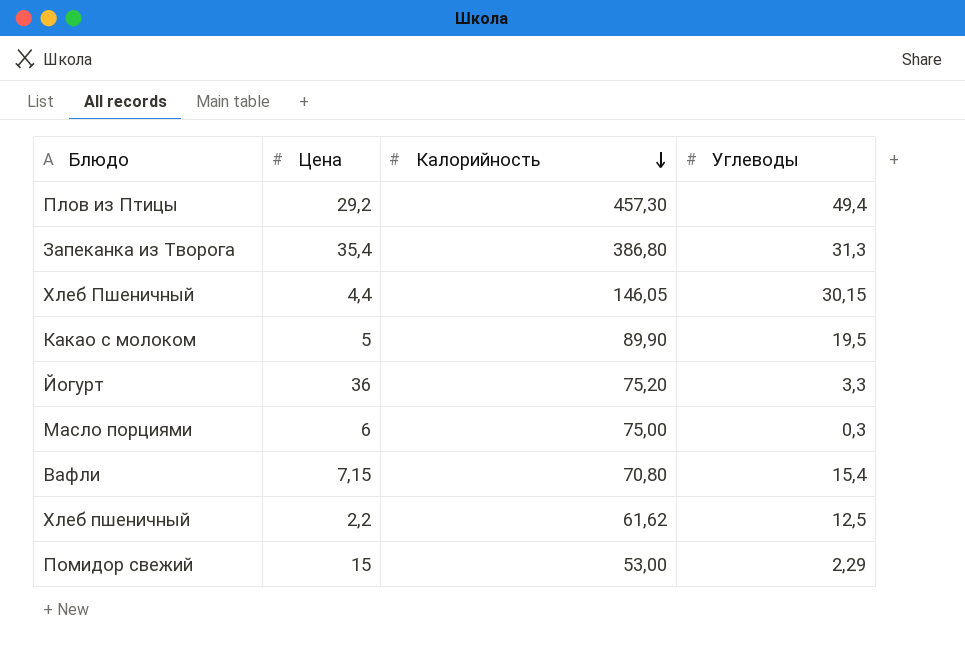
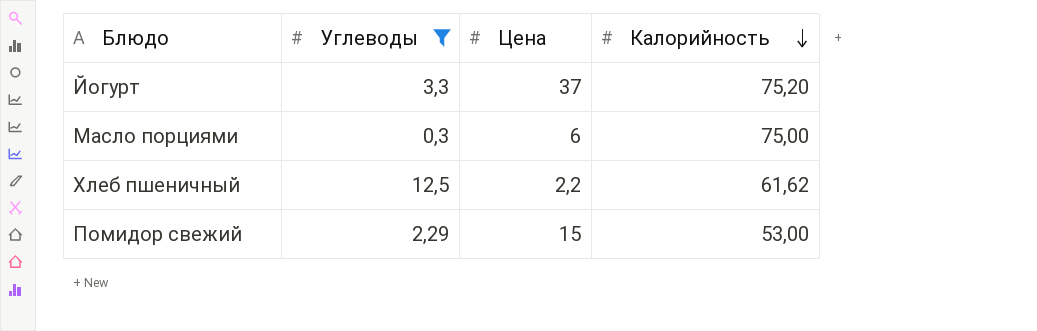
filter: none -> Углеводы <= 12,5
column Углеводы | position: 4 -> 2
Йогурт | Цена: 36 -> 37

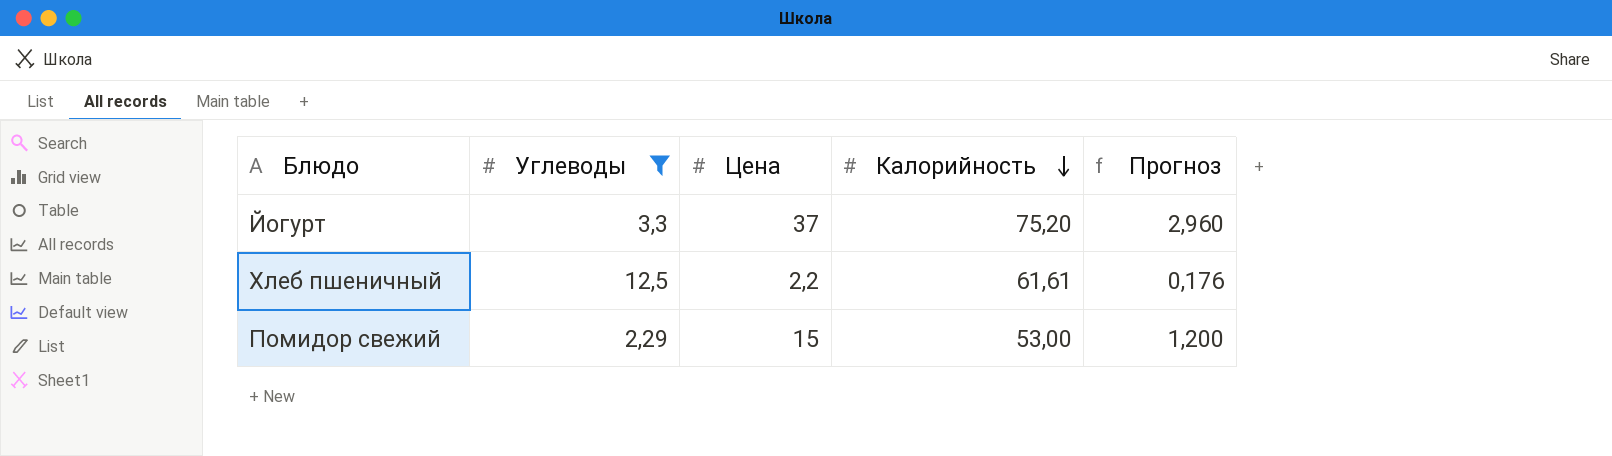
column Прогноз | formula: none -> [Цена] * 0,08
row Масло порциями: 0,3 | 6 | 75,00 -> none
Хлеб пшеничный | Калорийность: 61,62 -> 61,61

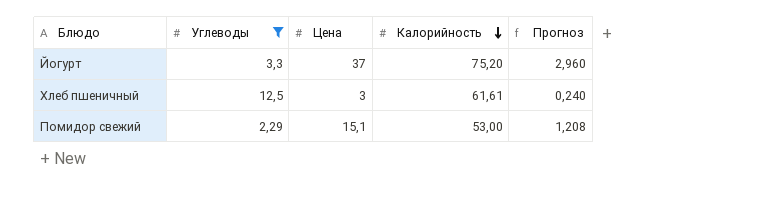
Хлеб пшеничный | Цена: 2,2 -> 3
Хлеб пшеничный | Прогноз: 0,176 -> 0,240
Помидор свежий | Цена: 15 -> 15,1
Помидор свежий | Прогноз: 1,200 -> 1,208

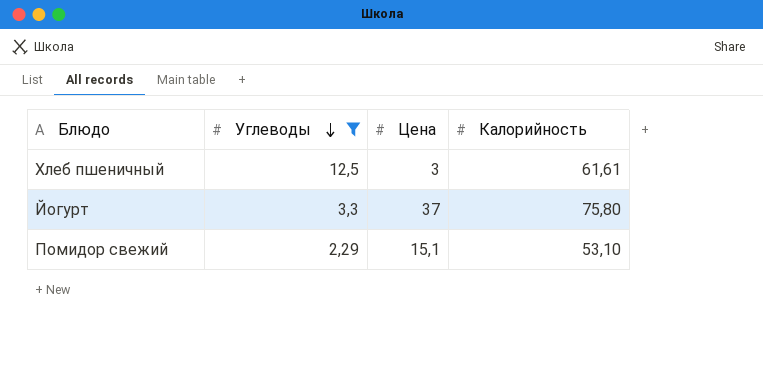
row order: Калорийность descending -> Углеводы descending
column Прогноз | formula: [Цена] * 0,08 -> none
Йогурт | Калорийность: 75,20 -> 75,80
Помидор свежий | Калорийность: 53,00 -> 53,10

